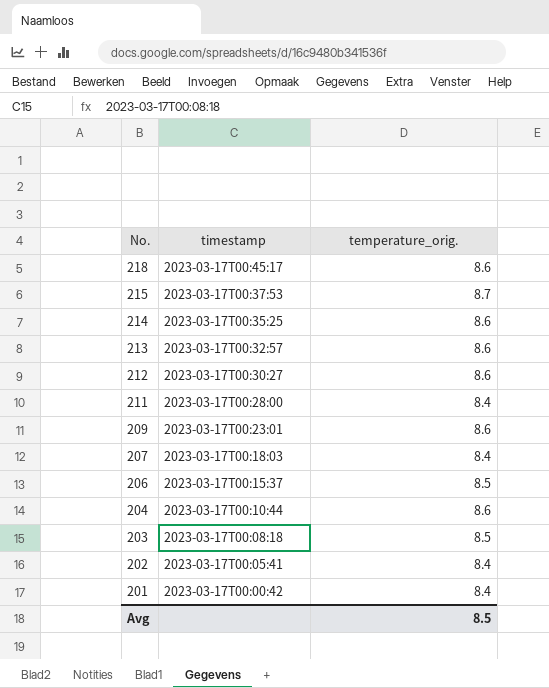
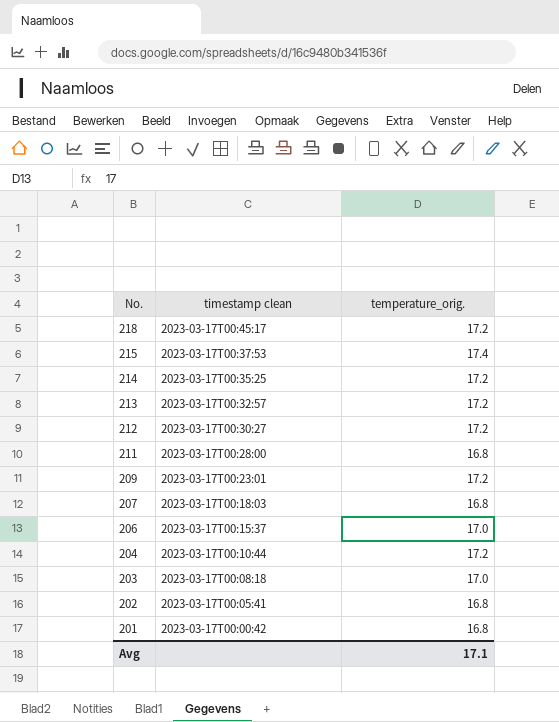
column name: timestamp -> timestamp clean
218 | temperature_orig.: 8.6 -> 17.2
215 | temperature_orig.: 8.7 -> 17.4
214 | temperature_orig.: 8.6 -> 17.2
213 | temperature_orig.: 8.6 -> 17.2
212 | temperature_orig.: 8.6 -> 17.2
211 | temperature_orig.: 8.4 -> 16.8
209 | temperature_orig.: 8.6 -> 17.2
207 | temperature_orig.: 8.4 -> 16.8
206 | temperature_orig.: 8.5 -> 17.0
204 | temperature_orig.: 8.6 -> 17.2
203 | temperature_orig.: 8.5 -> 17.0
202 | temperature_orig.: 8.4 -> 16.8
201 | temperature_orig.: 8.4 -> 16.8
Avg | temperature_orig.: 8.5 -> 17.1

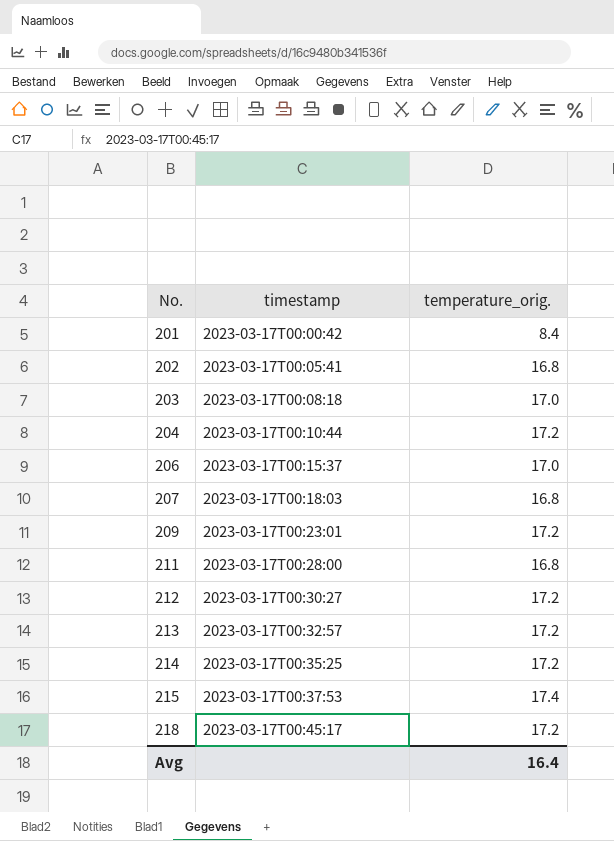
row order: No. descending -> No. ascending
column name: timestamp clean -> timestamp
201 | temperature_orig.: 16.8 -> 8.4
Avg | temperature_orig.: 17.1 -> 16.4

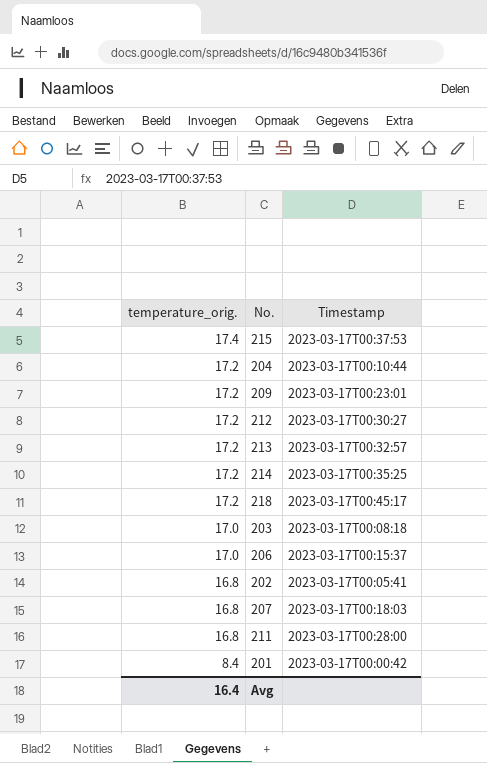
row order: No. ascending -> temperature_orig. descending
column temperature_orig. | position: 3 -> 1
column name: timestamp -> Timestamp

